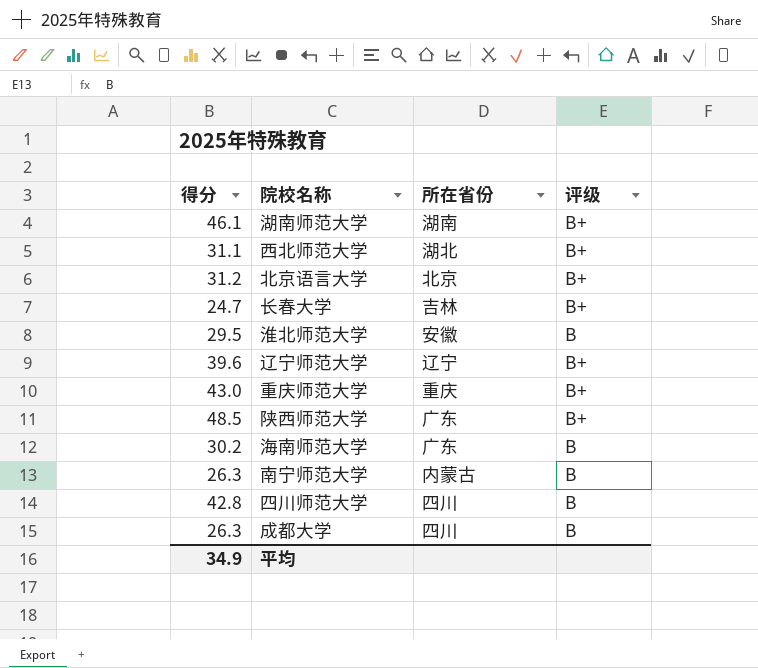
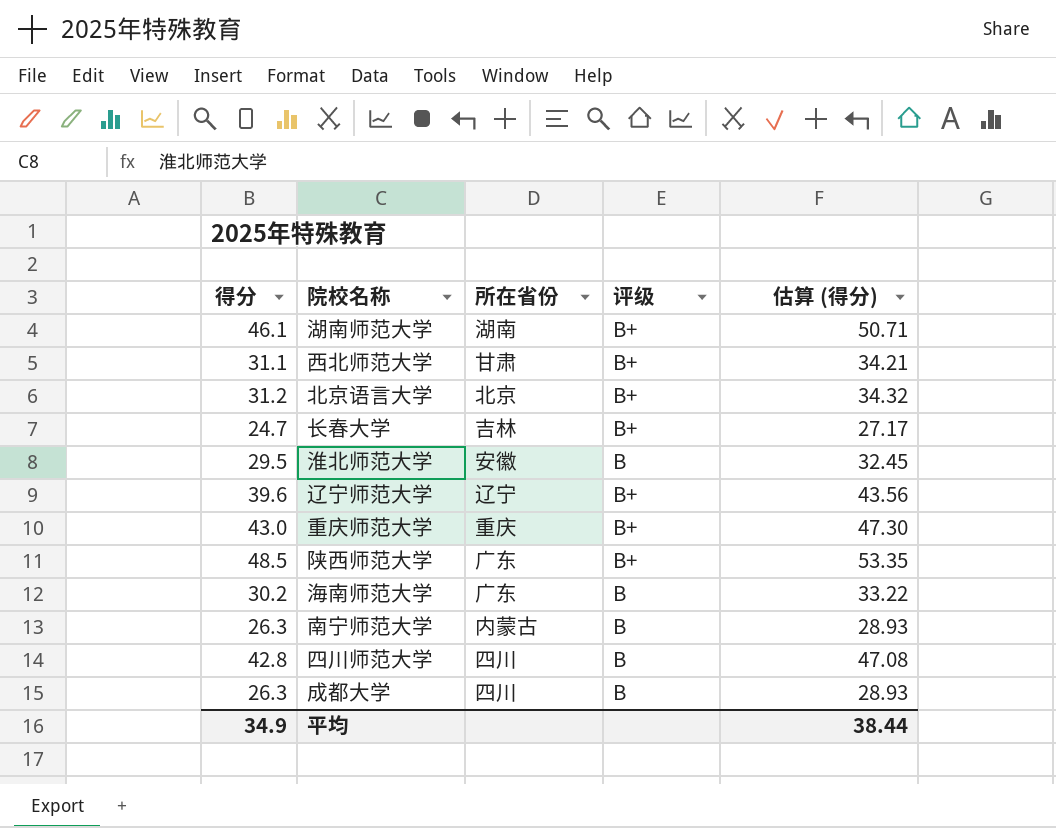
column 估算 (得分) | formula: none -> [得分] * 1.1
西北师范大学 | 所在省份: 湖北 -> 甘肃

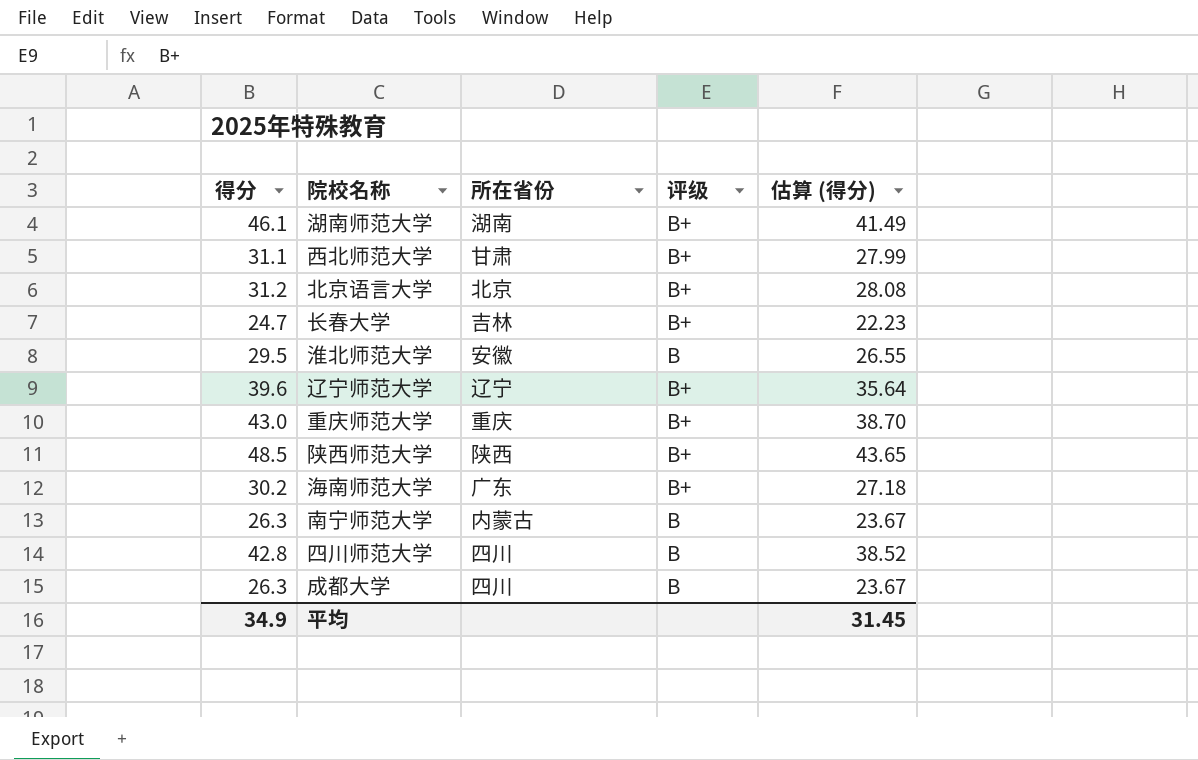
column 估算 (得分) | formula: [得分] * 1.1 -> [得分] * 0.9
陕西师范大学 | 所在省份: 广东 -> 陕西
海南师范大学 | 评级: B -> B+
平均 | 估算 (得分): 38.44 -> 31.45

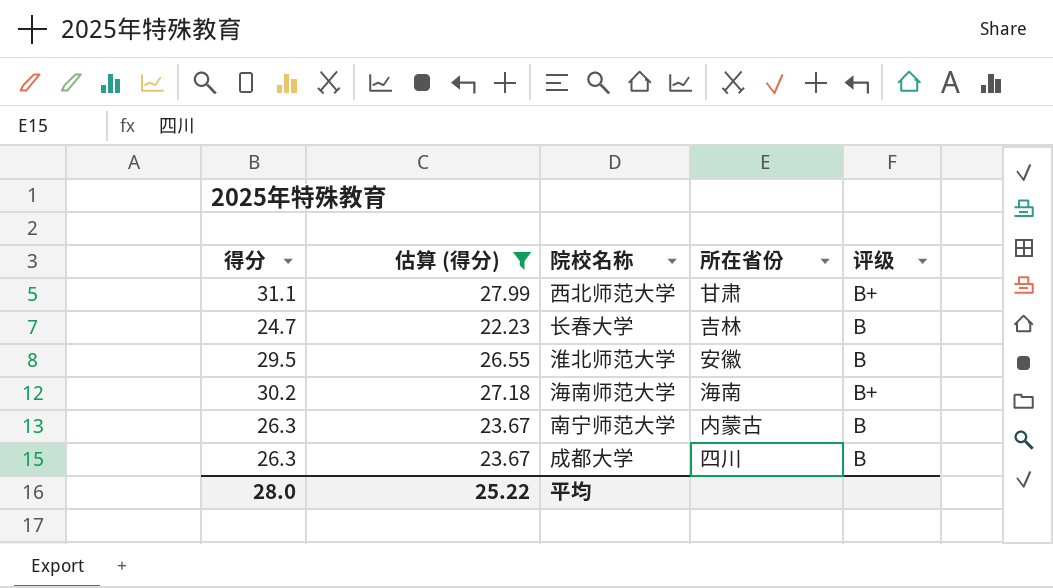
filter: none -> 估算 (得分) <= 27.99
column 估算 (得分) | position: 5 -> 2
长春大学 | 评级: B+ -> B
海南师范大学 | 所在省份: 广东 -> 海南
平均 | 得分: 34.9 -> 28.0
平均 | 估算 (得分): 31.45 -> 25.22

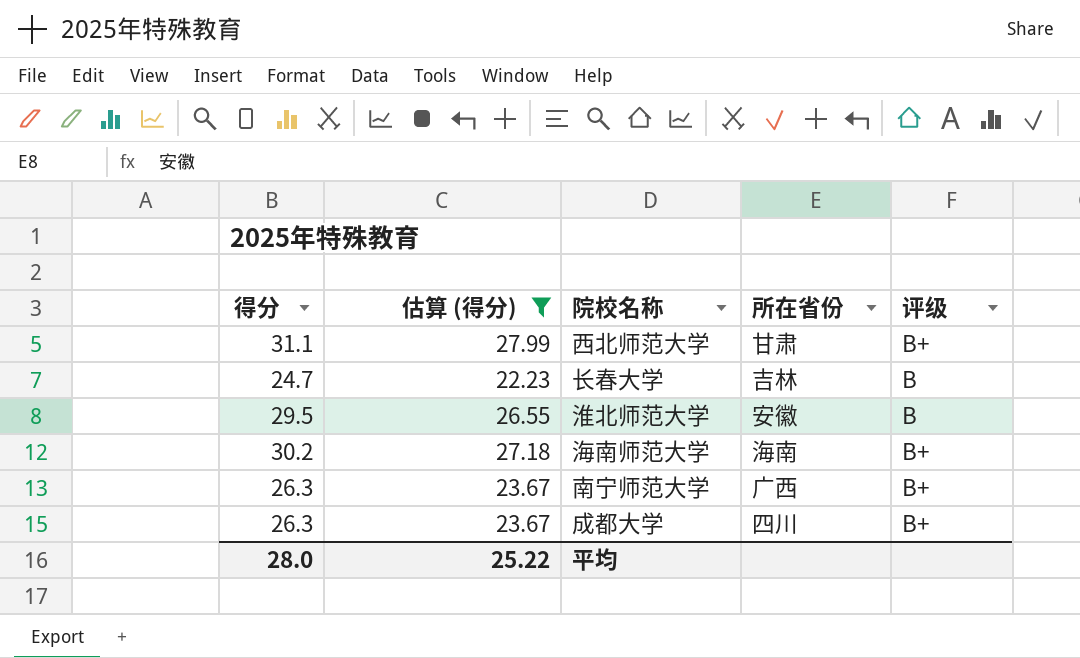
南宁师范大学 | 所在省份: 内蒙古 -> 广西
南宁师范大学 | 评级: B -> B+
成都大学 | 评级: B -> B+

